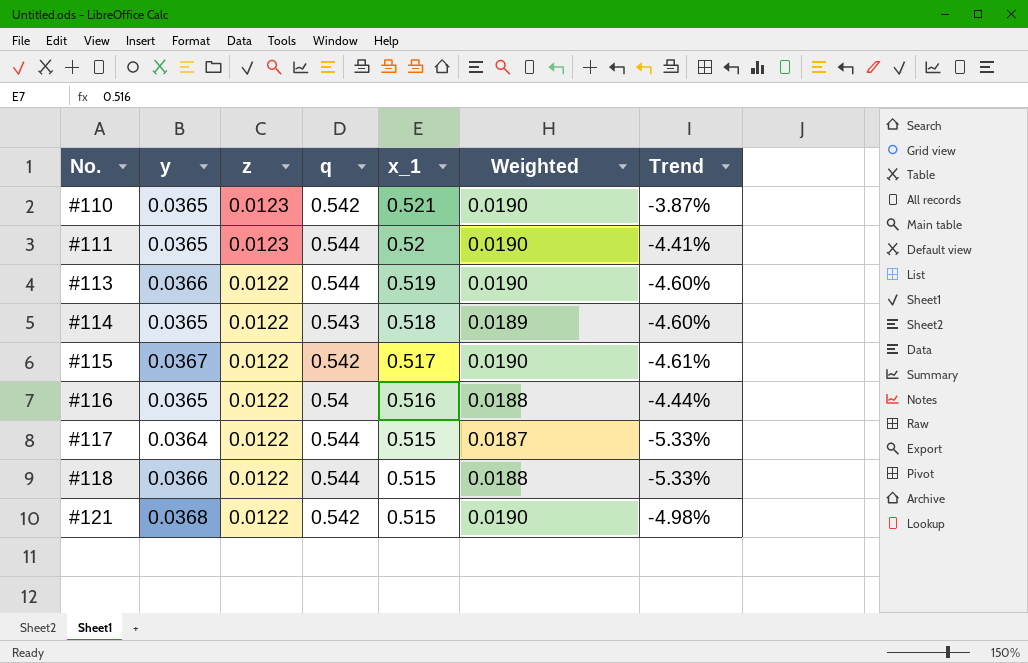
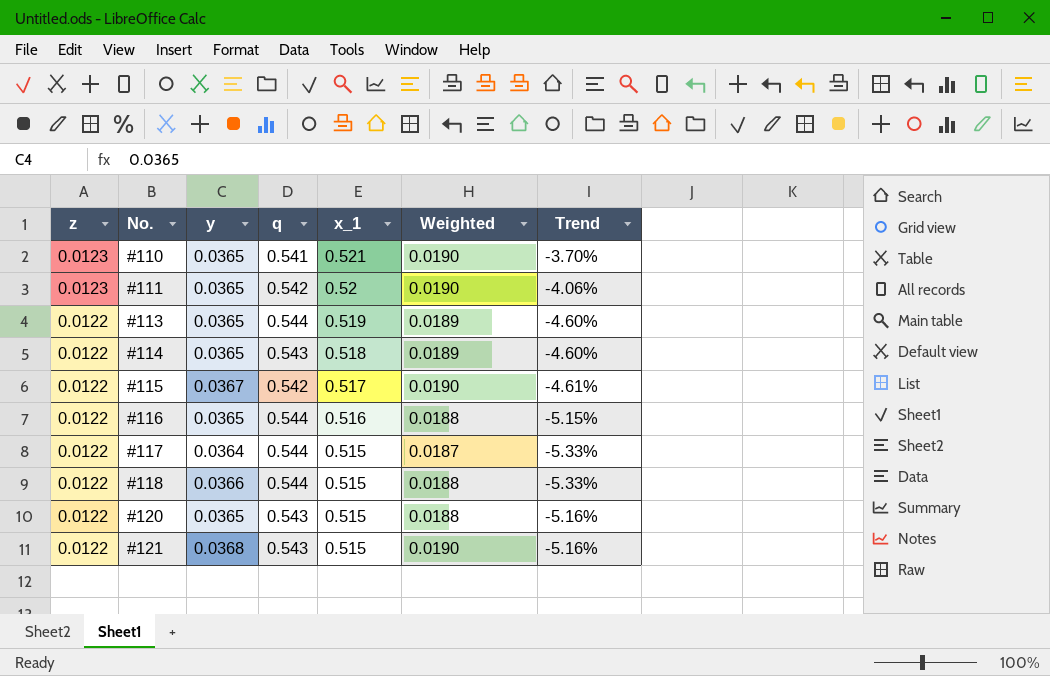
column z | position: 3 -> 1
#110 | q: 0.542 -> 0.541
#110 | Trend: -3.87% -> -3.70%
#111 | q: 0.544 -> 0.542
#111 | Trend: -4.41% -> -4.06%
#113 | y: 0.0366 -> 0.0365
#113 | Weighted: 0.0190 -> 0.0189
#116 | q: 0.54 -> 0.544
#116 | Trend: -4.44% -> -5.15%
row #120: none -> 0.0122 | 0.0365 | 0.543 | 0.515 | 0.0188 | -5.16%
#121 | q: 0.542 -> 0.543
#121 | Trend: -4.98% -> -5.16%

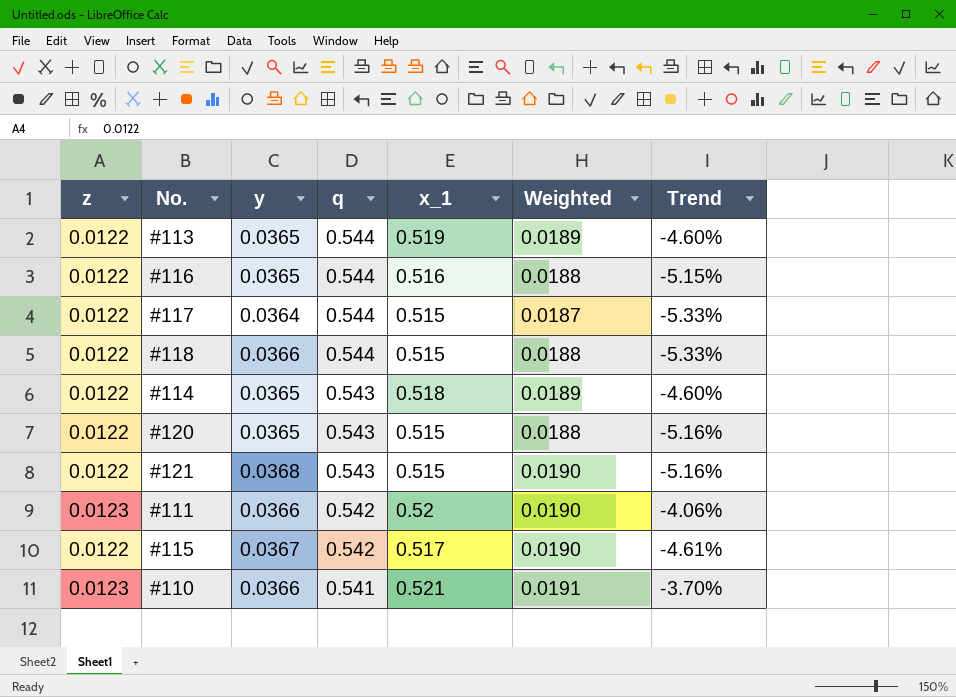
row order: z descending -> q descending
#111 | y: 0.0365 -> 0.0366
#110 | y: 0.0365 -> 0.0366
#110 | Weighted: 0.0190 -> 0.0191

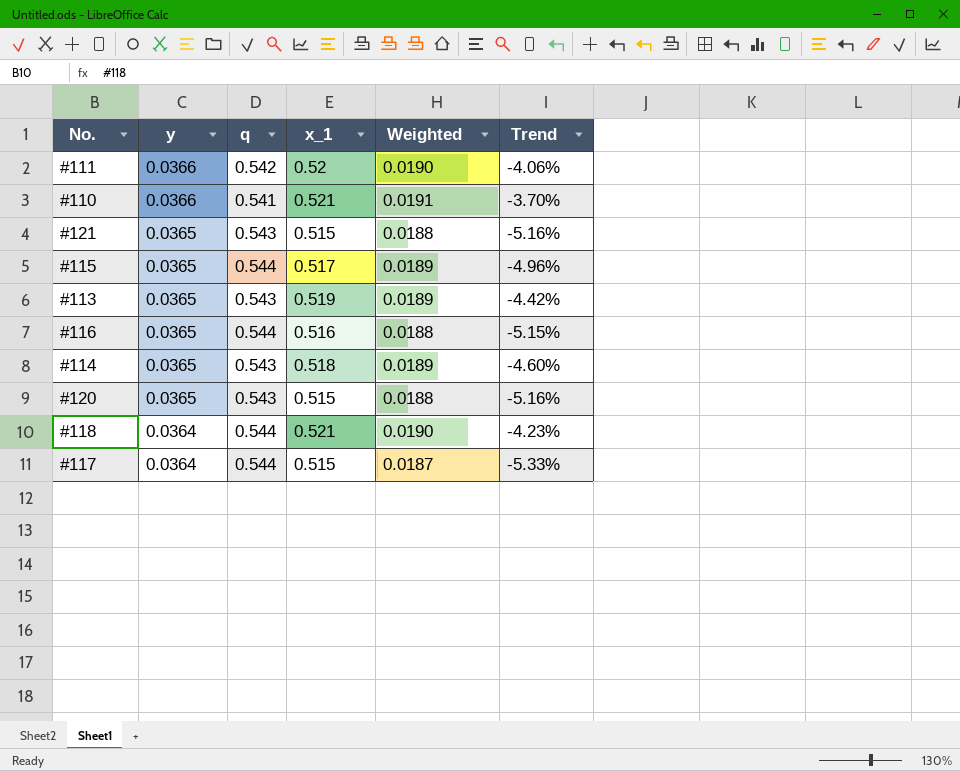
row order: q descending -> y descending
column z | position: 1 -> none
#121 | y: 0.0368 -> 0.0365
#121 | Weighted: 0.0190 -> 0.0188
#115 | y: 0.0367 -> 0.0365
#115 | q: 0.542 -> 0.544
#115 | Weighted: 0.0190 -> 0.0189
#115 | Trend: -4.61% -> -4.96%
#113 | q: 0.544 -> 0.543
#113 | Trend: -4.60% -> -4.42%
#118 | y: 0.0366 -> 0.0364
#118 | x_1: 0.515 -> 0.521
#118 | Weighted: 0.0188 -> 0.0190
#118 | Trend: -5.33% -> -4.23%

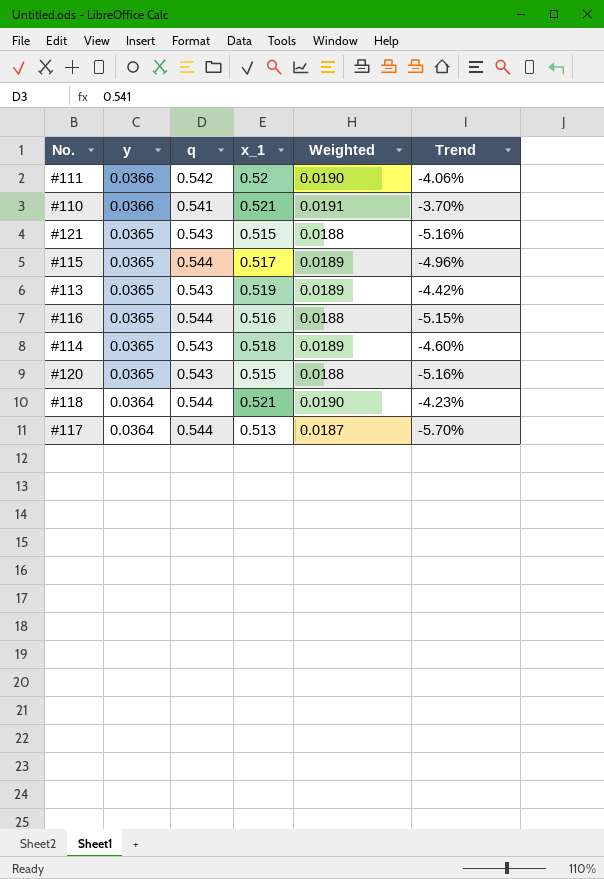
#117 | x_1: 0.515 -> 0.513
#117 | Trend: -5.33% -> -5.70%

